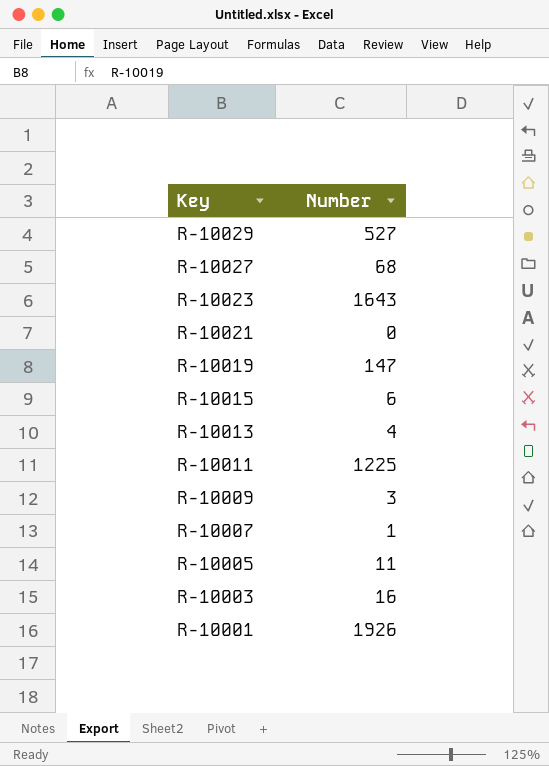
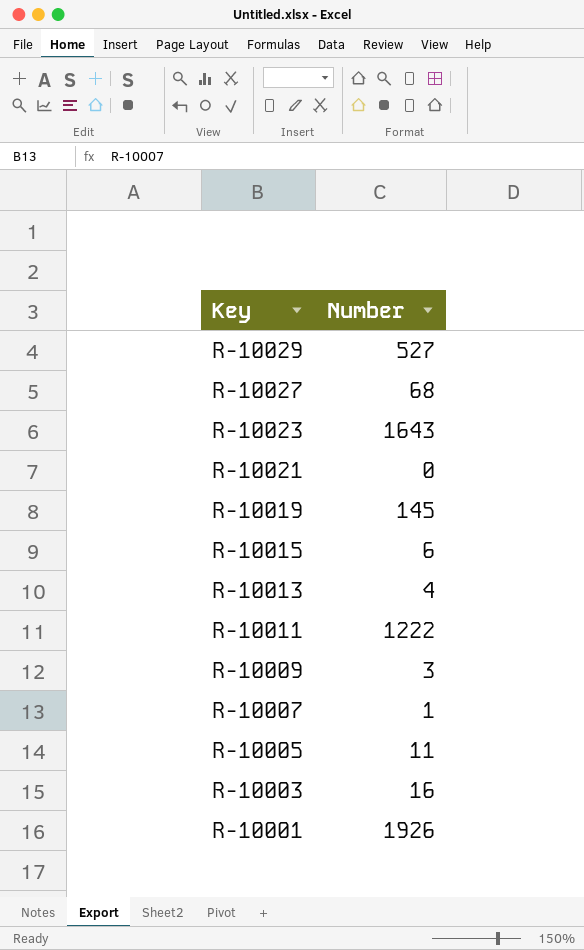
R-10019 | Number: 147 -> 145
R-10011 | Number: 1225 -> 1222

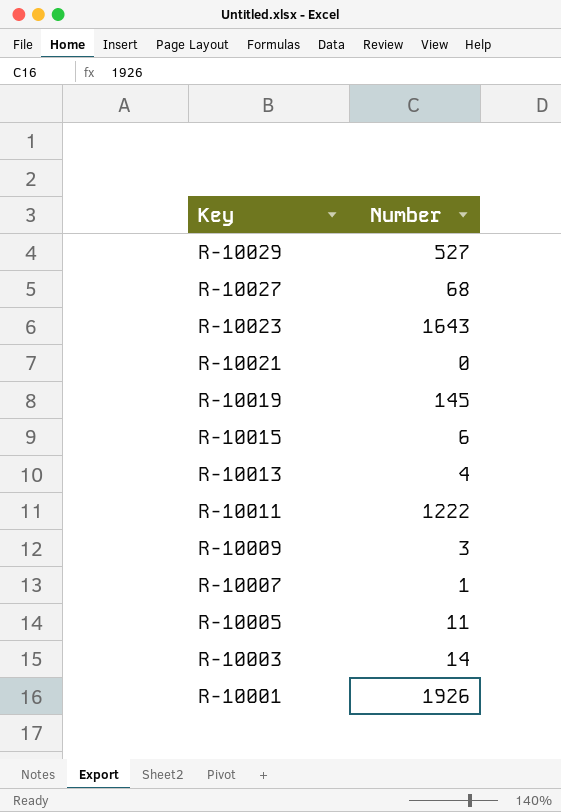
R-10003 | Number: 16 -> 14

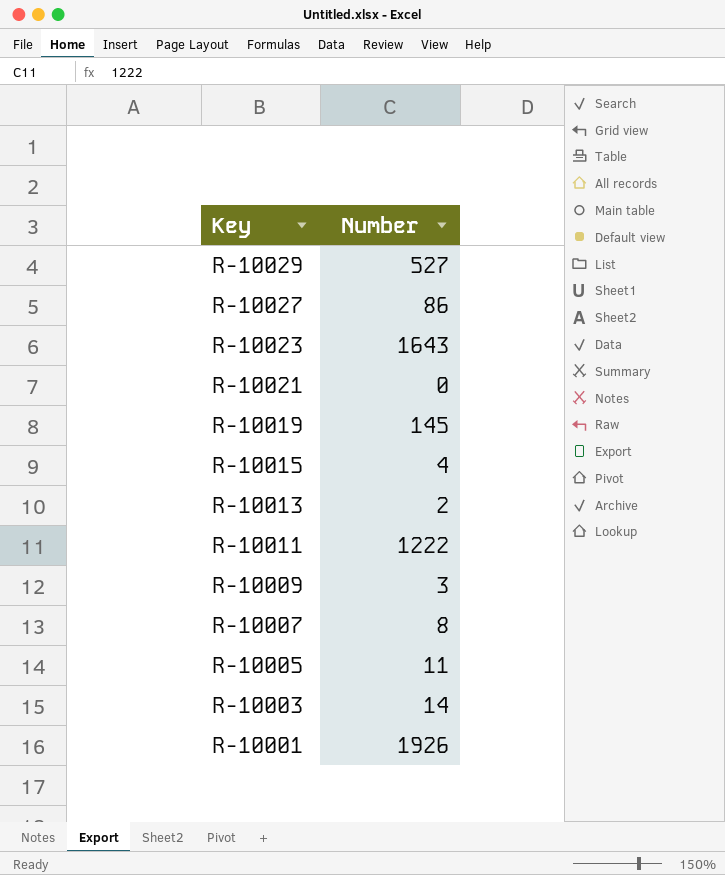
R-10027 | Number: 68 -> 86
R-10015 | Number: 6 -> 4
R-10013 | Number: 4 -> 2
R-10007 | Number: 1 -> 8

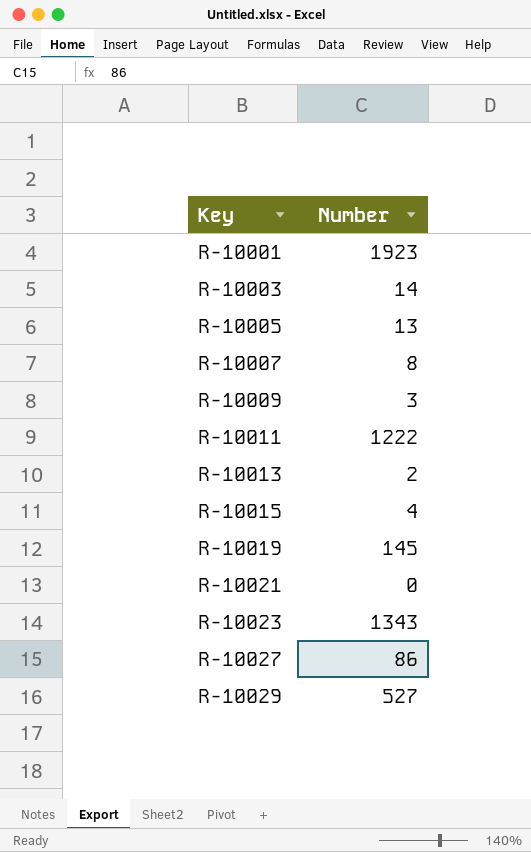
row order: Key descending -> Key ascending
R-10001 | Number: 1926 -> 1923
R-10005 | Number: 11 -> 13
R-10023 | Number: 1643 -> 1343

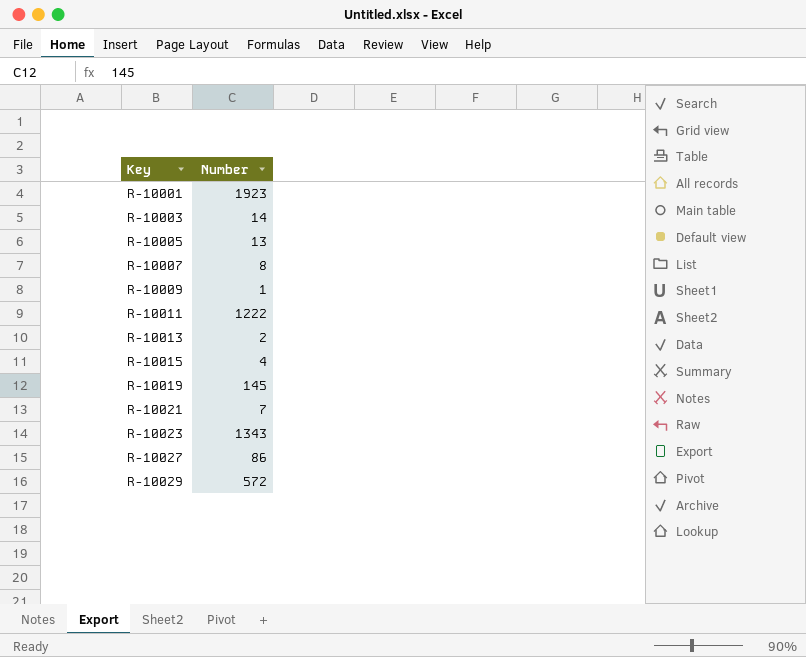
R-10009 | Number: 3 -> 1
R-10021 | Number: 0 -> 7
R-10029 | Number: 527 -> 572

